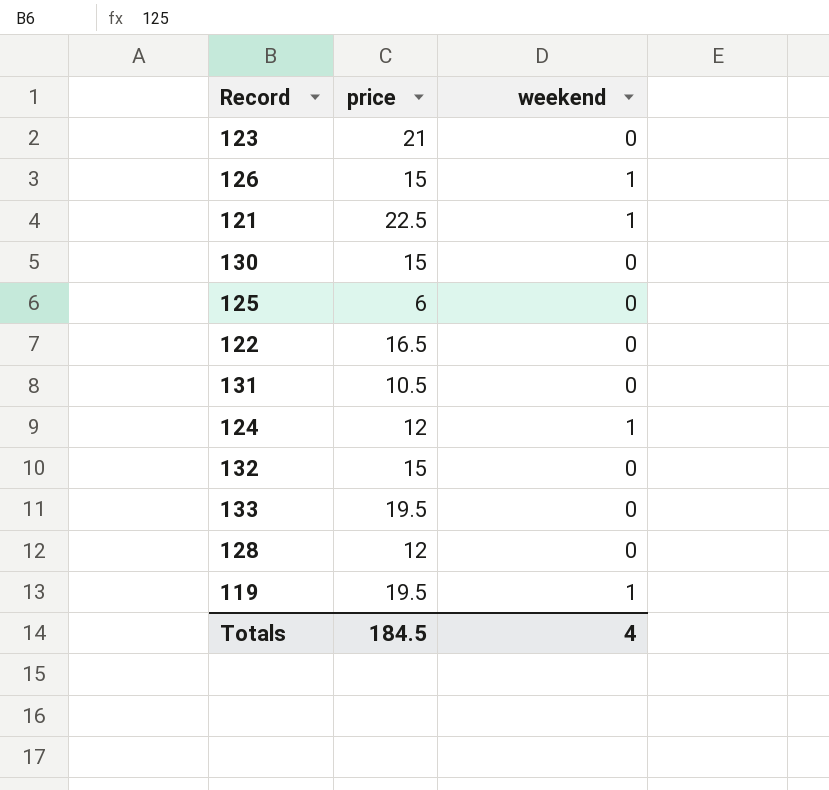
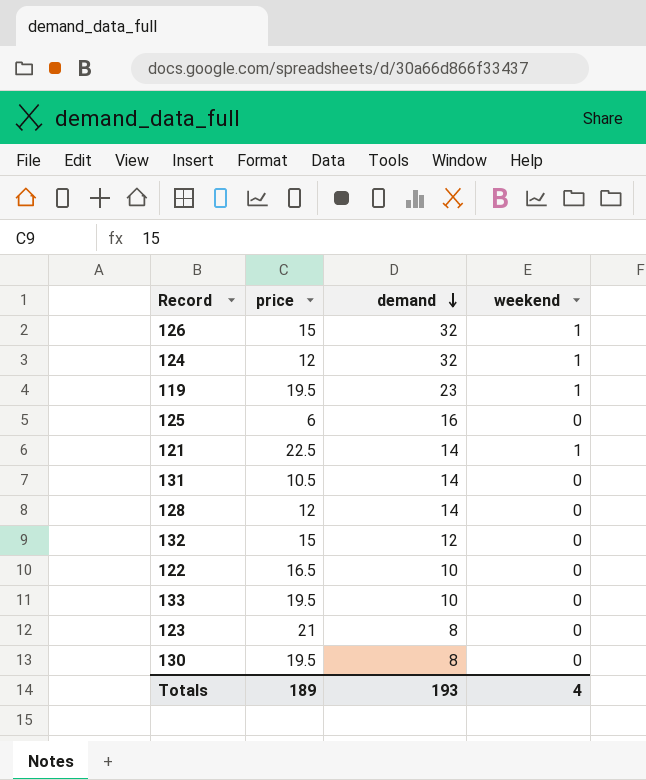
row order: none -> demand descending
column demand | position: none -> 3
130 | price: 15 -> 19.5
Totals | price: 184.5 -> 189

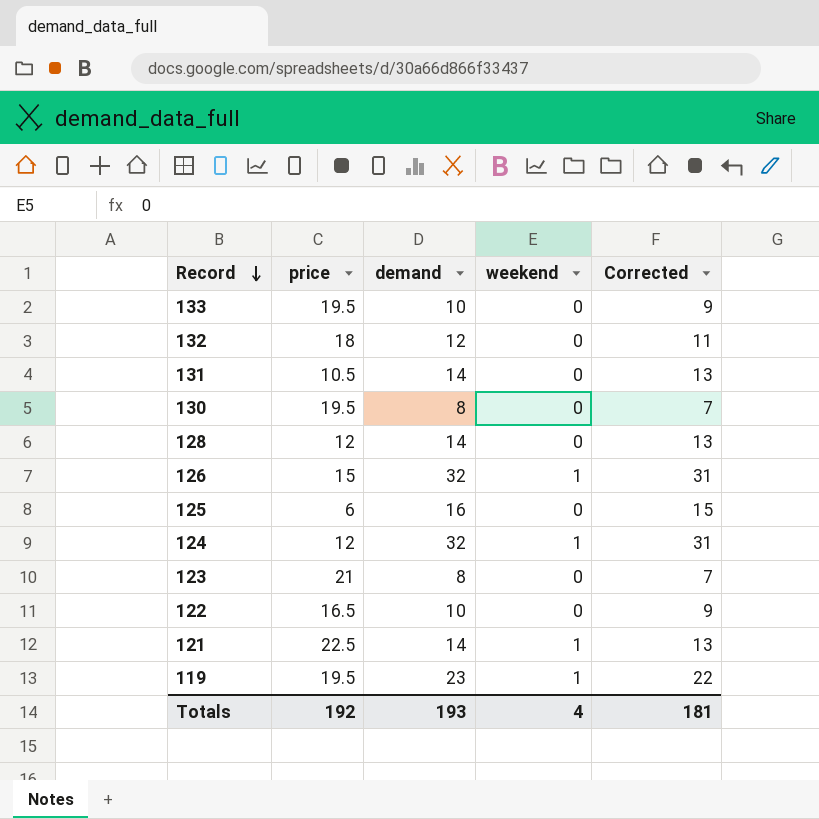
row order: demand descending -> Record descending
column Corrected | formula: none -> [demand] - 1
132 | price: 15 -> 18
Totals | price: 189 -> 192

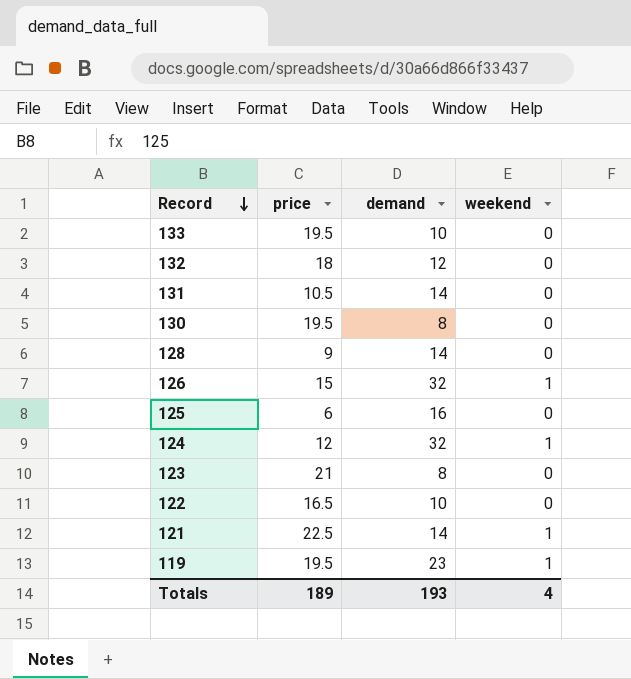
column Corrected | formula: [demand] - 1 -> none
128 | price: 12 -> 9
Totals | price: 192 -> 189

